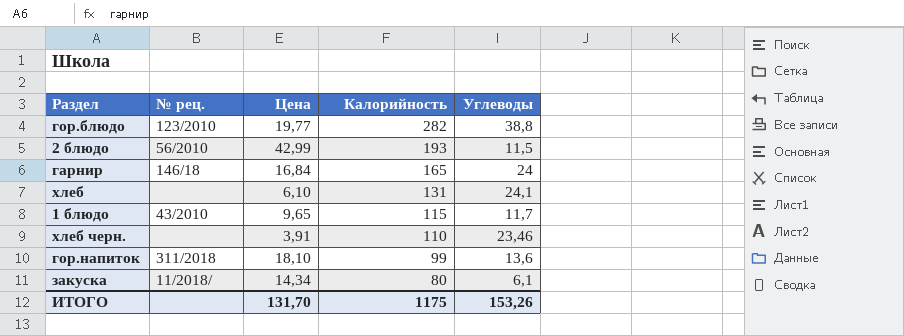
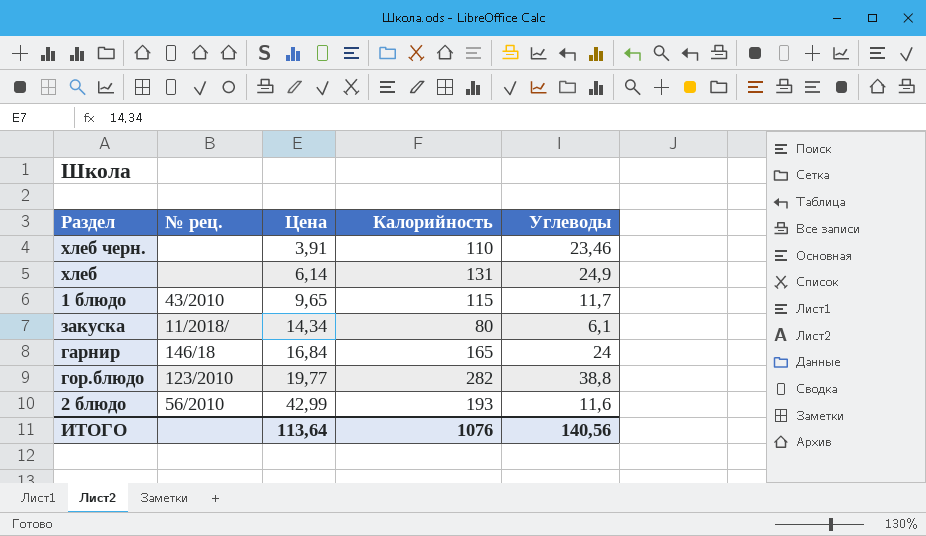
row order: Калорийность descending -> Цена ascending
row гор.напиток: 311/2018 | 18,10 | 99 | 13,6 -> none
хлеб | Цена: 6,10 -> 6,14
хлеб | Углеводы: 24,1 -> 24,9
2 блюдо | Углеводы: 11,5 -> 11,6
ИТОГО | Цена: 131,70 -> 113,64
ИТОГО | Калорийность: 1175 -> 1076
ИТОГО | Углеводы: 153,26 -> 140,56

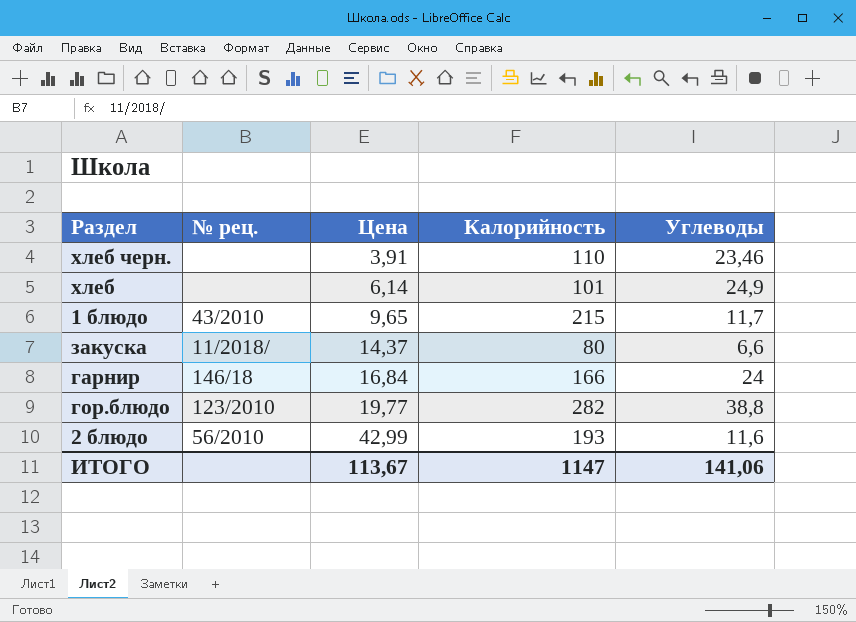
хлеб | Калорийность: 131 -> 101
1 блюдо | Калорийность: 115 -> 215
закуска | Цена: 14,34 -> 14,37
закуска | Углеводы: 6,1 -> 6,6
гарнир | Калорийность: 165 -> 166
ИТОГО | Цена: 113,64 -> 113,67
ИТОГО | Калорийность: 1076 -> 1147
ИТОГО | Углеводы: 140,56 -> 141,06

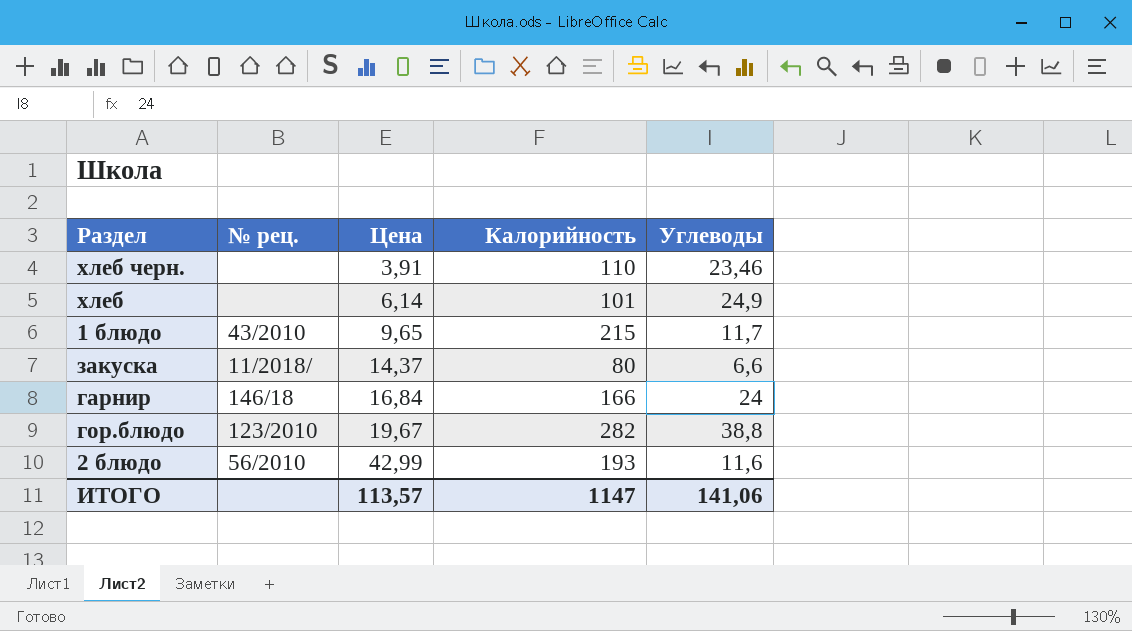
гор.блюдо | Цена: 19,77 -> 19,67
ИТОГО | Цена: 113,67 -> 113,57

